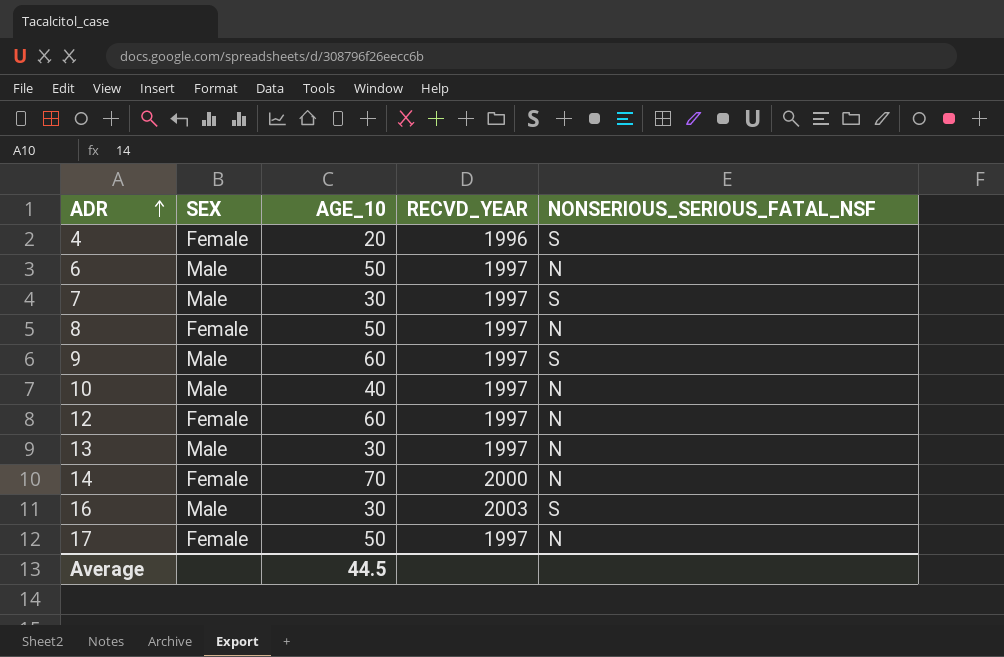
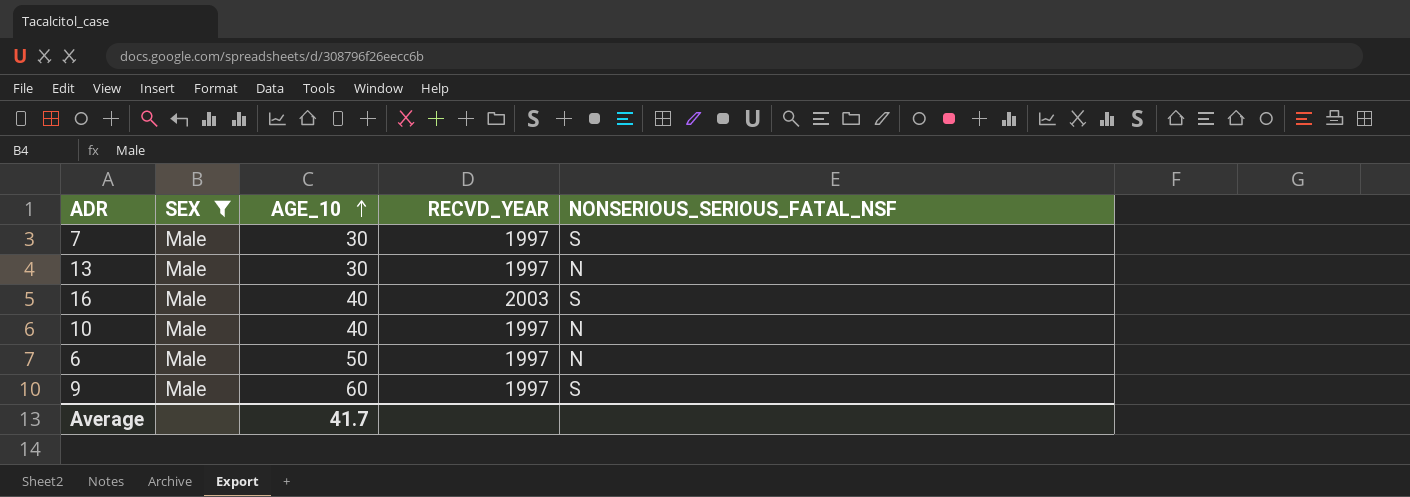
filter: none -> SEX = Male
row order: ADR ascending -> AGE_10 ascending
16 | AGE_10: 30 -> 40
Average | AGE_10: 44.5 -> 41.7

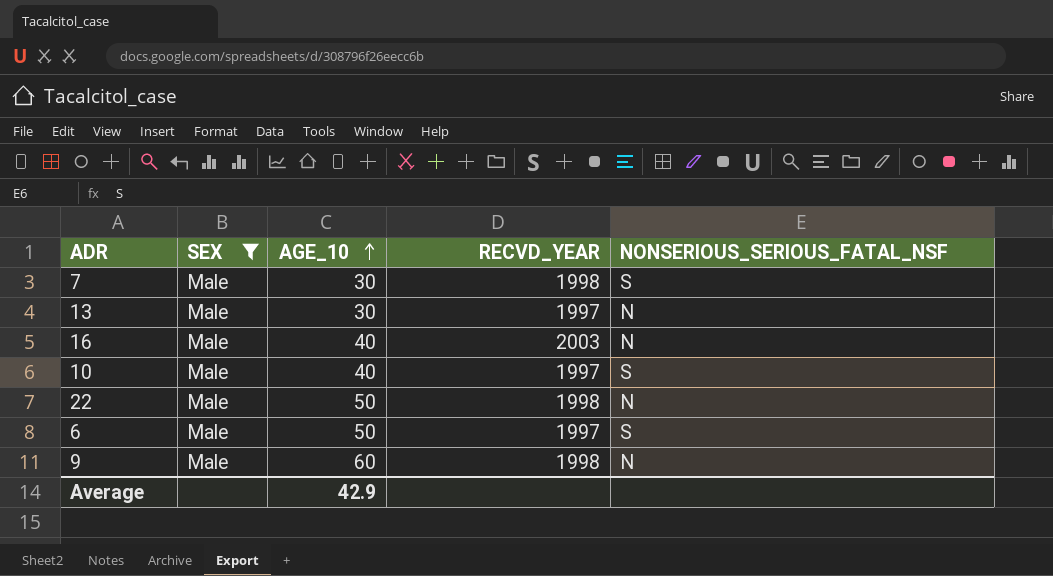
7 | RECVD_YEAR: 1997 -> 1998
16 | NONSERIOUS_SERIOUS_FATAL_NSF: S -> N
10 | NONSERIOUS_SERIOUS_FATAL_NSF: N -> S
row 22: none -> Male | 50 | 1998 | N
6 | NONSERIOUS_SERIOUS_FATAL_NSF: N -> S
9 | RECVD_YEAR: 1997 -> 1998
9 | NONSERIOUS_SERIOUS_FATAL_NSF: S -> N
Average | AGE_10: 41.7 -> 42.9

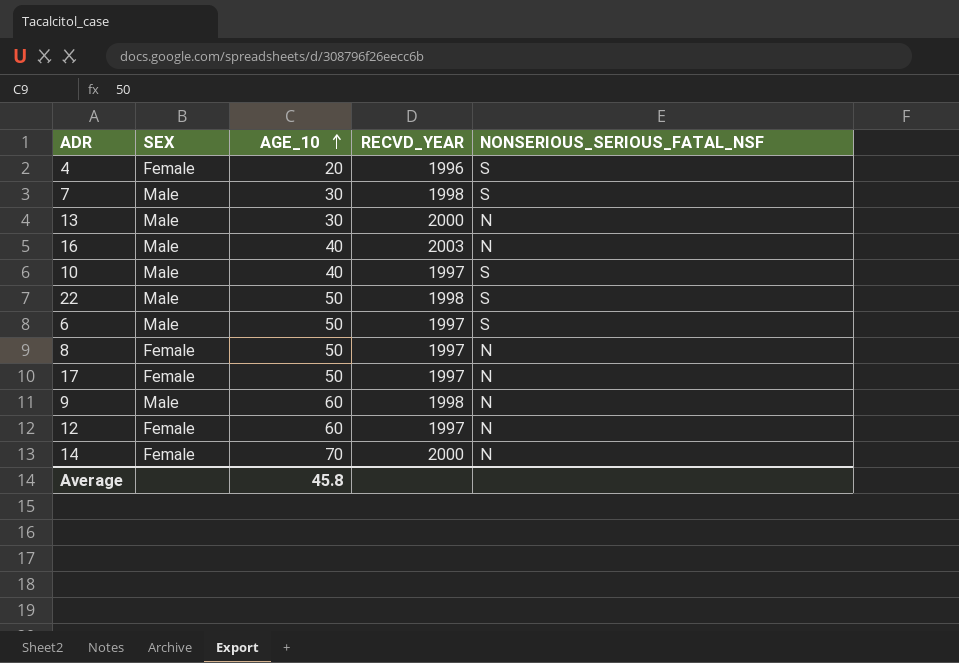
filter: SEX = Male -> none
13 | RECVD_YEAR: 1997 -> 2000
22 | NONSERIOUS_SERIOUS_FATAL_NSF: N -> S
Average | AGE_10: 42.9 -> 45.8

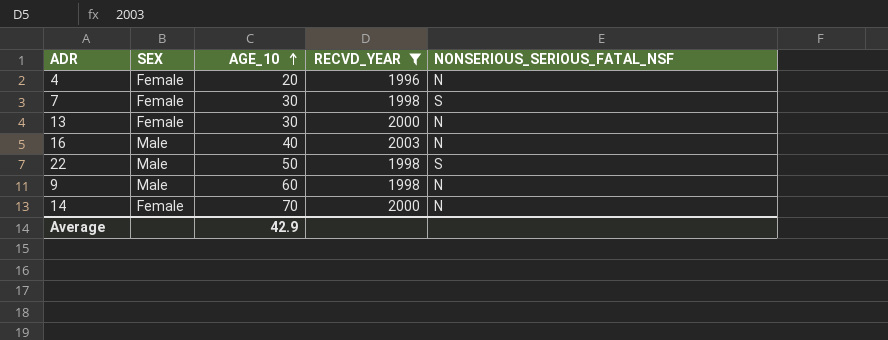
filter: none -> RECVD_YEAR != 1997
4 | NONSERIOUS_SERIOUS_FATAL_NSF: S -> N
7 | SEX: Male -> Female
13 | SEX: Male -> Female
Average | AGE_10: 45.8 -> 42.9

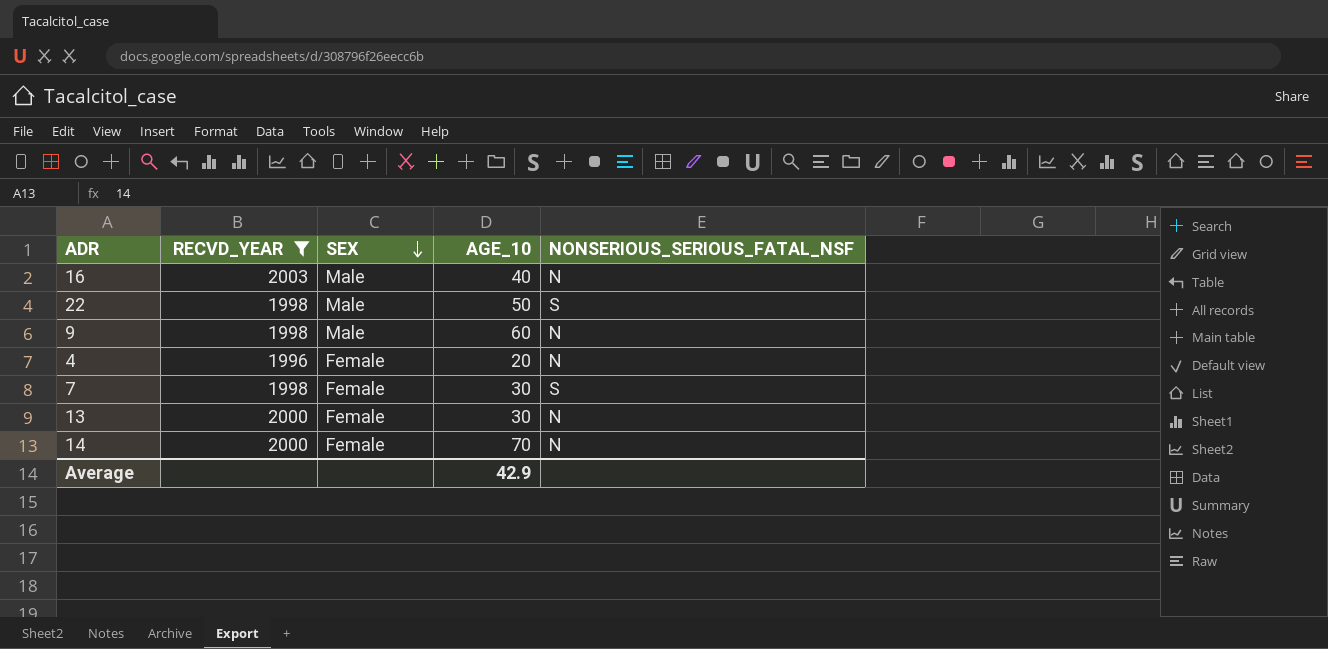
row order: AGE_10 ascending -> SEX descending
column RECVD_YEAR | position: 4 -> 2

